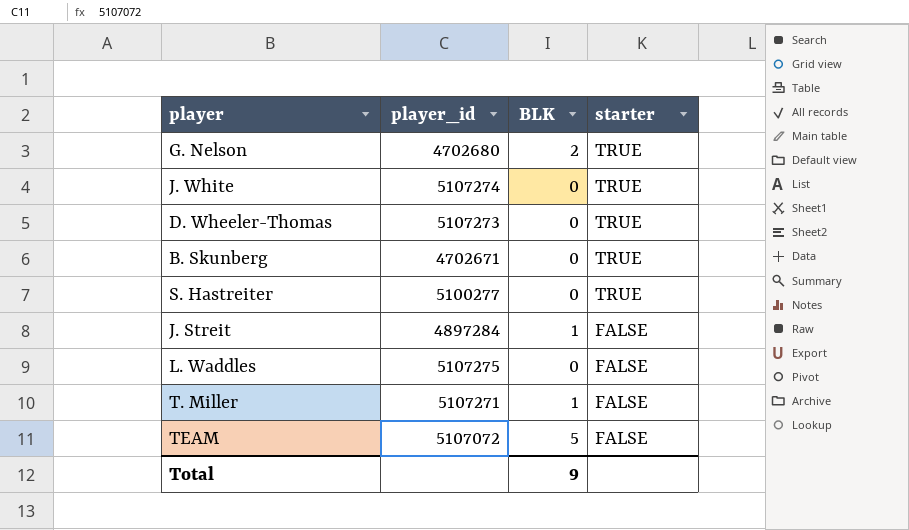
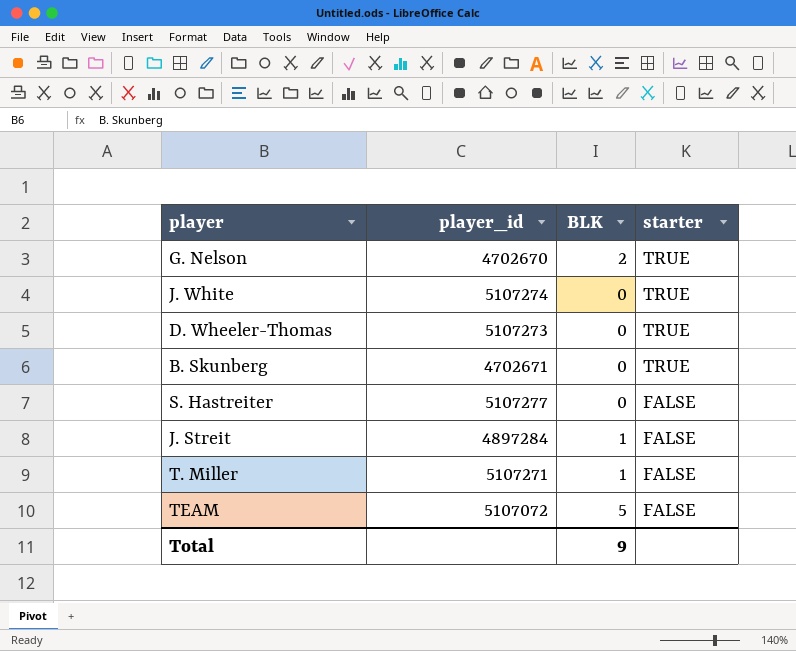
row L. Waddles: 5107275 | 0 | FALSE -> none
G. Nelson | player_id: 4702680 -> 4702670
S. Hastreiter | player_id: 5100277 -> 5107277
S. Hastreiter | starter: TRUE -> FALSE

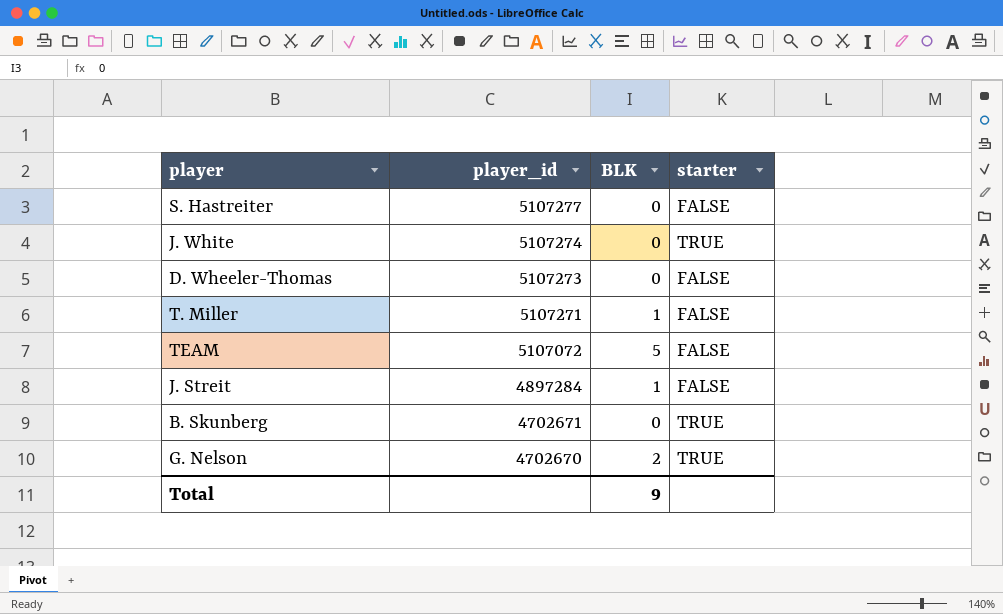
row order: starter descending -> player_id descending
D. Wheeler-Thomas | starter: TRUE -> FALSE

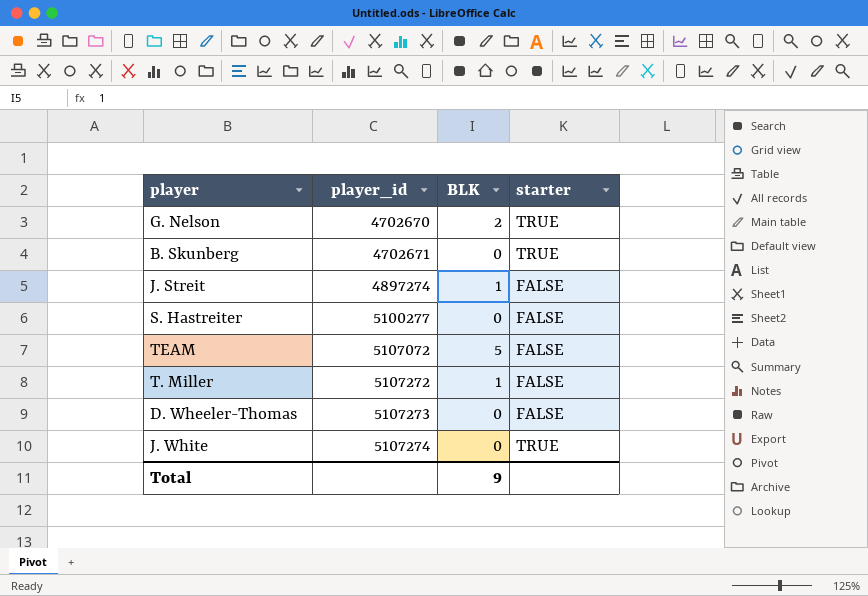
row order: player_id descending -> player_id ascending
J. Streit | player_id: 4897284 -> 4897274
S. Hastreiter | player_id: 5107277 -> 5100277
T. Miller | player_id: 5107271 -> 5107272

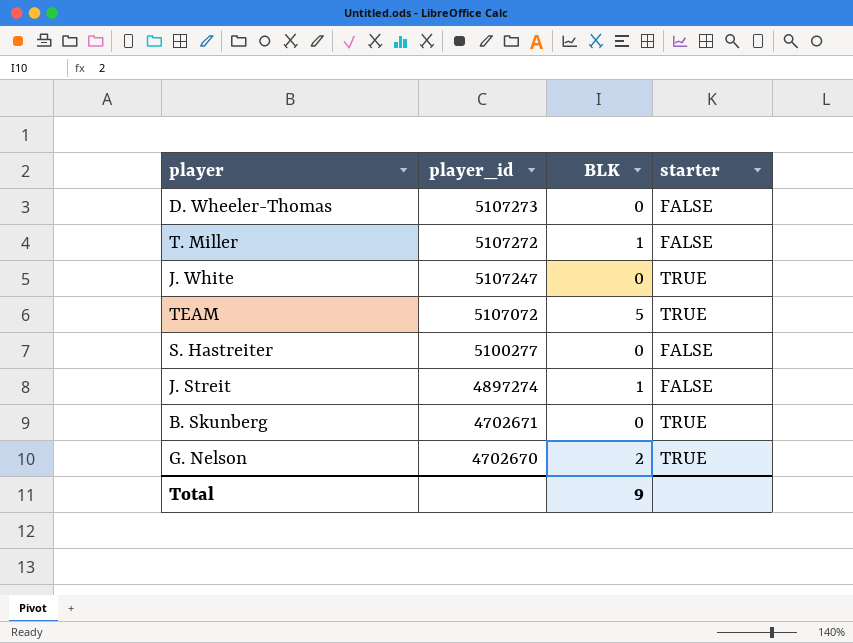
row order: player_id ascending -> player_id descending
J. White | player_id: 5107274 -> 5107247
TEAM | starter: FALSE -> TRUE

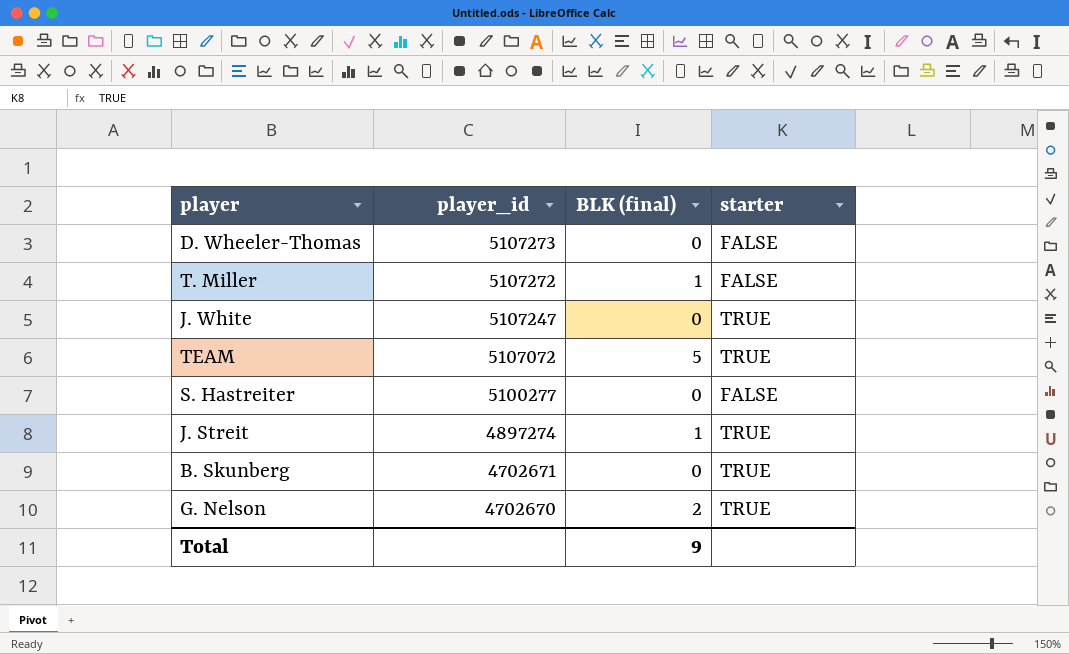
column name: BLK -> BLK (final)
J. Streit | starter: FALSE -> TRUE

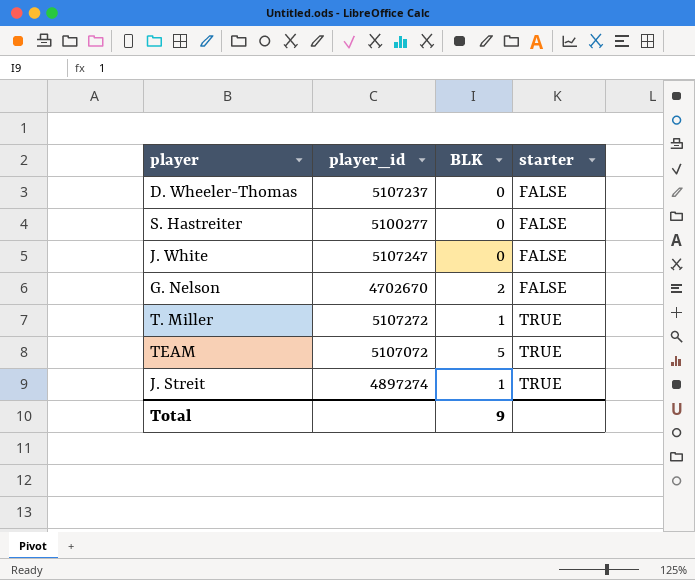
row order: player_id descending -> starter ascending
column name: BLK (final) -> BLK
row B. Skunberg: 4702671 | 0 | TRUE -> none
D. Wheeler-Thomas | player_id: 5107273 -> 5107237
J. White | starter: TRUE -> FALSE
G. Nelson | starter: TRUE -> FALSE
T. Miller | starter: FALSE -> TRUE

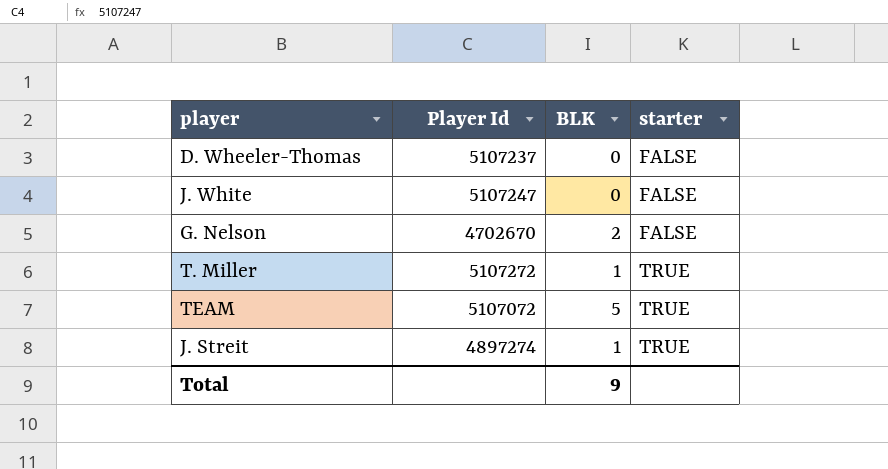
column name: player_id -> Player Id
row S. Hastreiter: 5100277 | 0 | FALSE -> none

